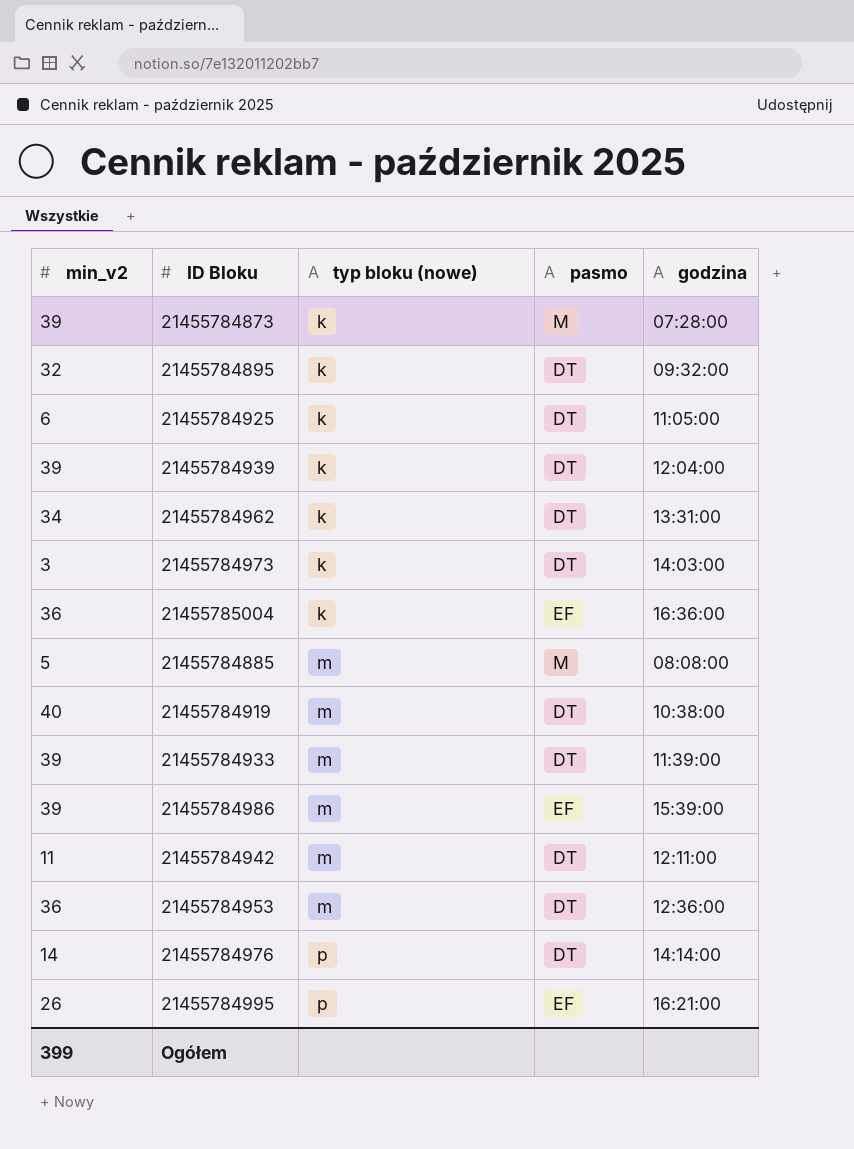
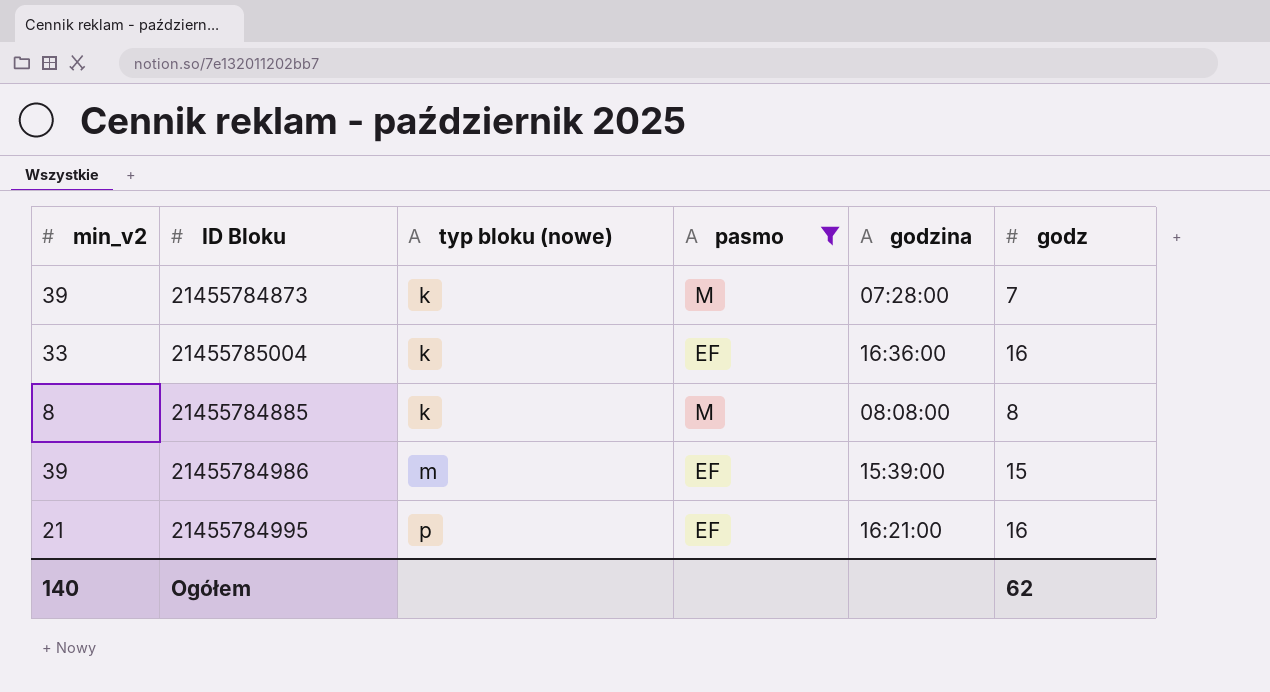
filter: none -> pasmo != DT
column godz | position: none -> 6
21455785004 | min_v2: 36 -> 33
21455784885 | min_v2: 5 -> 8
21455784885 | typ bloku (nowe): m -> k
21455784995 | min_v2: 26 -> 21
Ogółem | min_v2: 399 -> 140

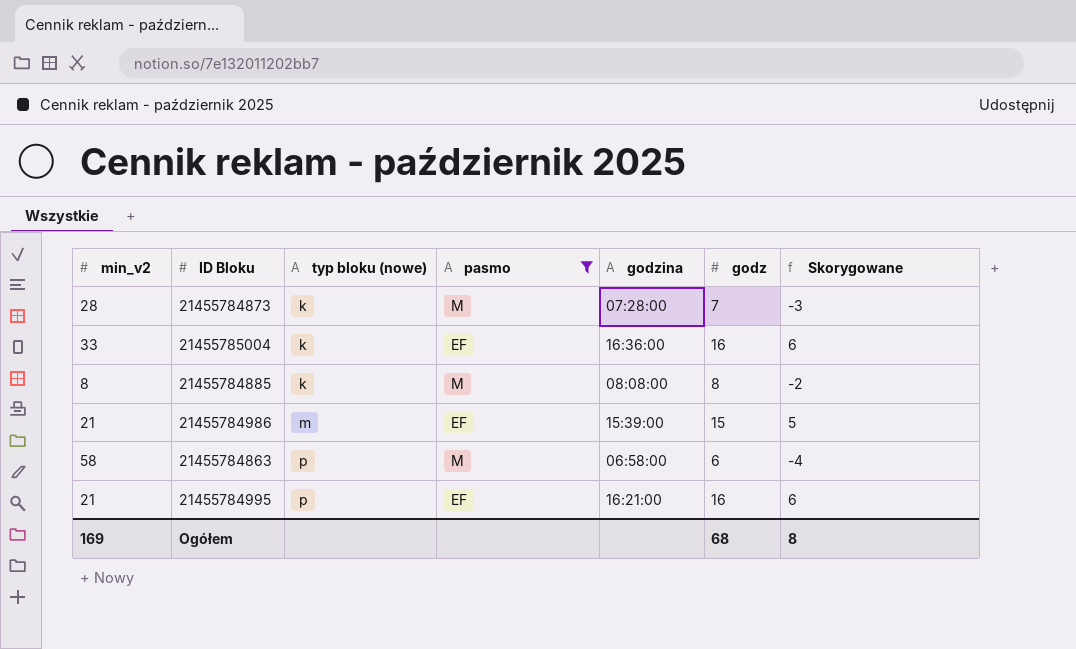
column Skorygowane | formula: none -> [godz] - 10
21455784873 | min_v2: 39 -> 28
21455784986 | min_v2: 39 -> 21
row 21455784863: none -> 58 | p | M | 06:58:00 | 6 | -4
Ogółem | min_v2: 140 -> 169
Ogółem | godz: 62 -> 68

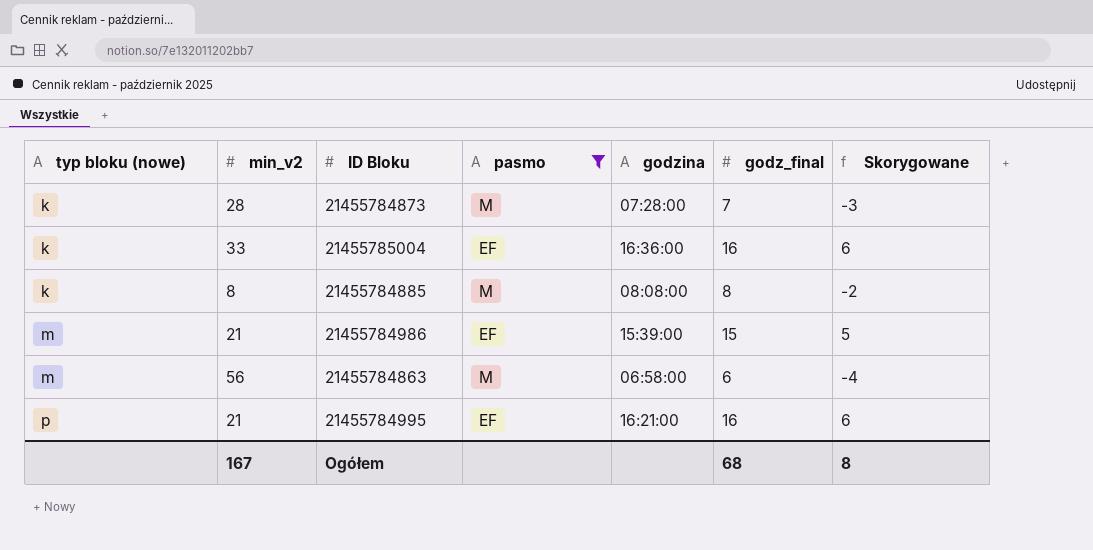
column typ bloku (nowe) | position: 3 -> 1
column name: godz -> godz_final
21455784863 | typ bloku (nowe): p -> m
21455784863 | min_v2: 58 -> 56
Ogółem | min_v2: 169 -> 167

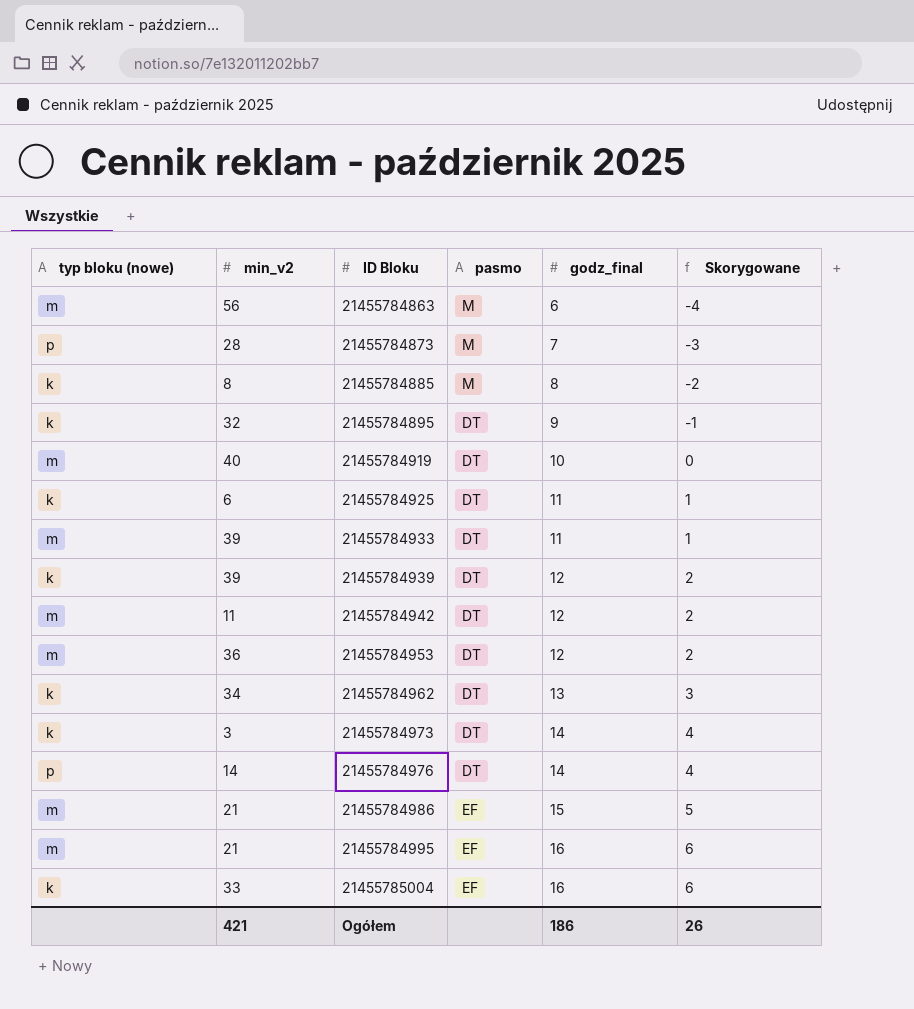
filter: pasmo != DT -> none
row order: typ bloku (nowe) ascending -> ID Bloku ascending
column godzina | position: 5 -> none
21455784873 | typ bloku (nowe): k -> p
21455784995 | typ bloku (nowe): p -> m
Ogółem | min_v2: 167 -> 421
Ogółem | godz_final: 68 -> 186
Ogółem | Skorygowane: 8 -> 26

